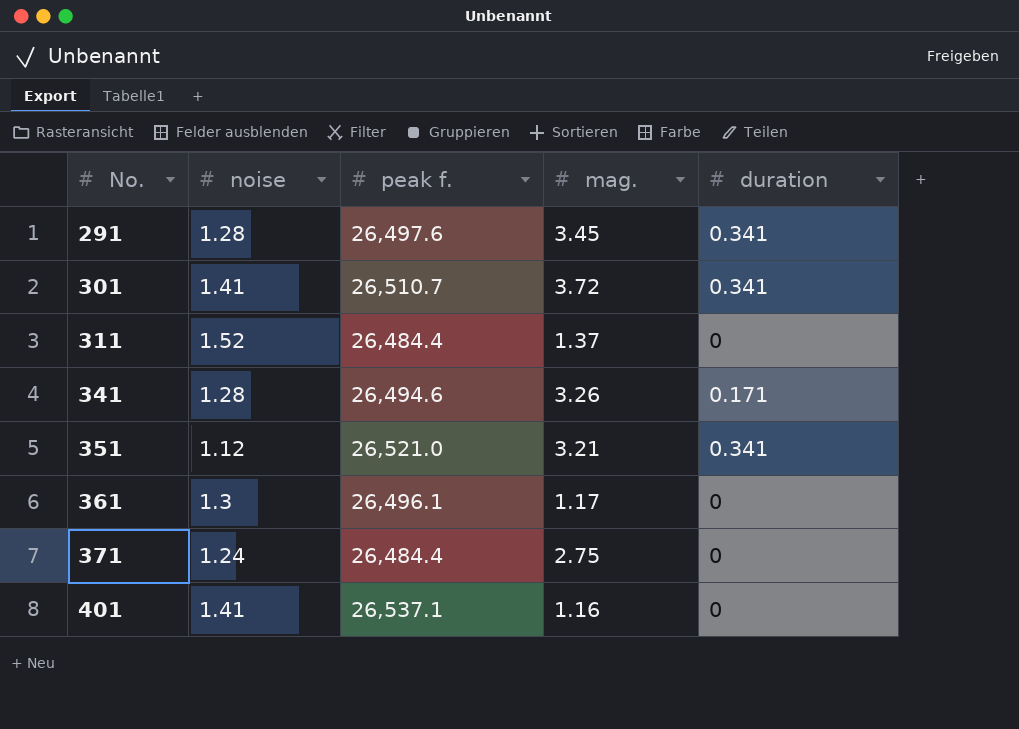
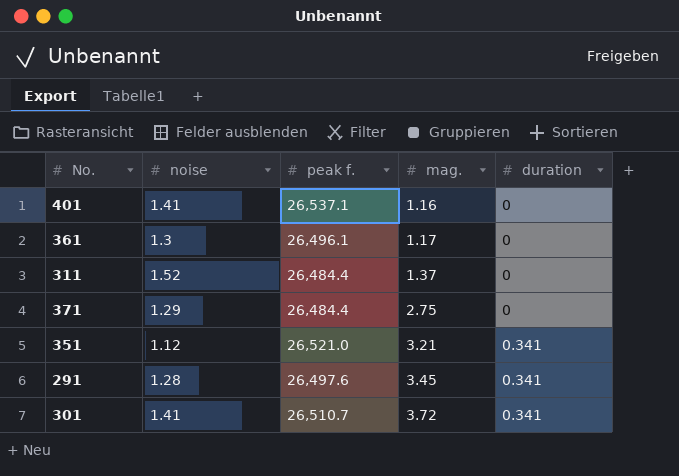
row order: No. ascending -> mag. ascending
row 341: 1.28 | 26,494.6 | 3.26 | 0.171 -> none
371 | noise: 1.24 -> 1.29

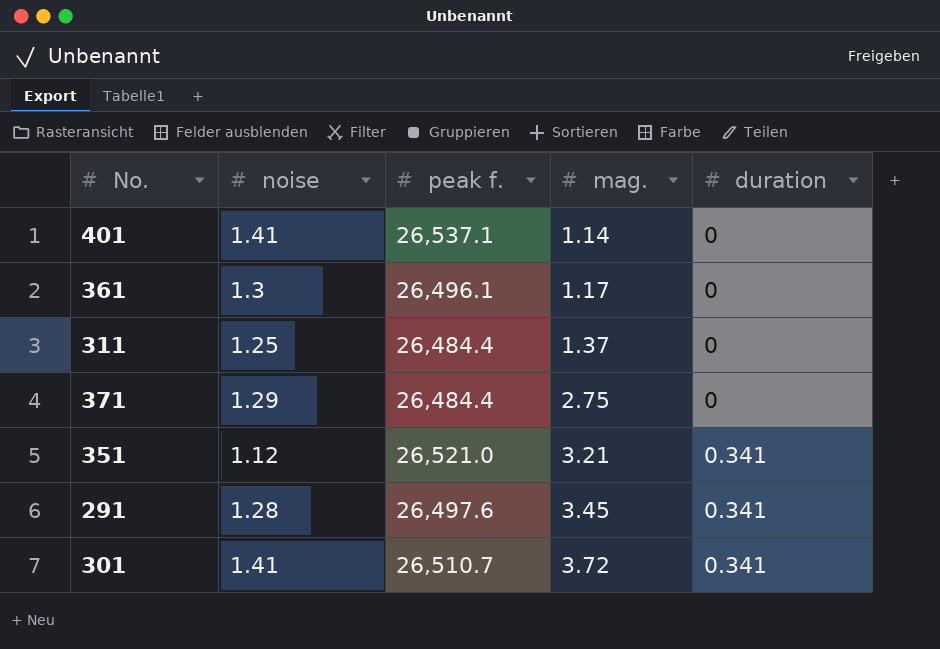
401 | mag.: 1.16 -> 1.14
311 | noise: 1.52 -> 1.25

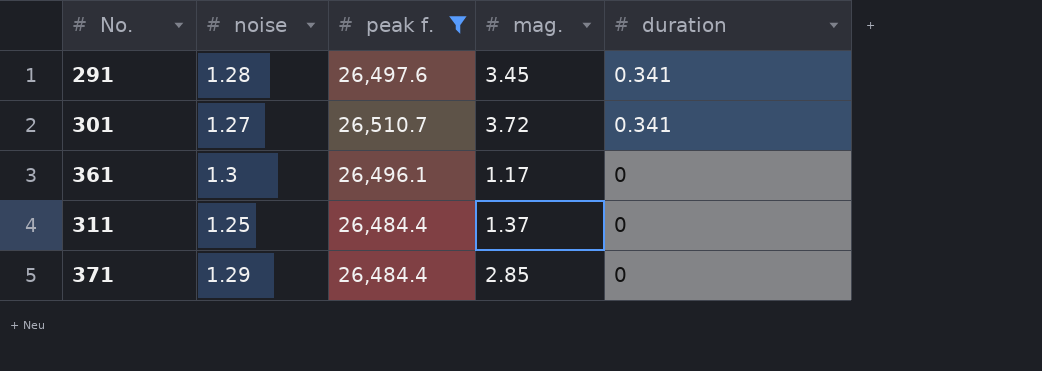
filter: none -> peak f. <= 26,510.7
row order: mag. ascending -> duration descending
301 | noise: 1.41 -> 1.27
371 | mag.: 2.75 -> 2.85

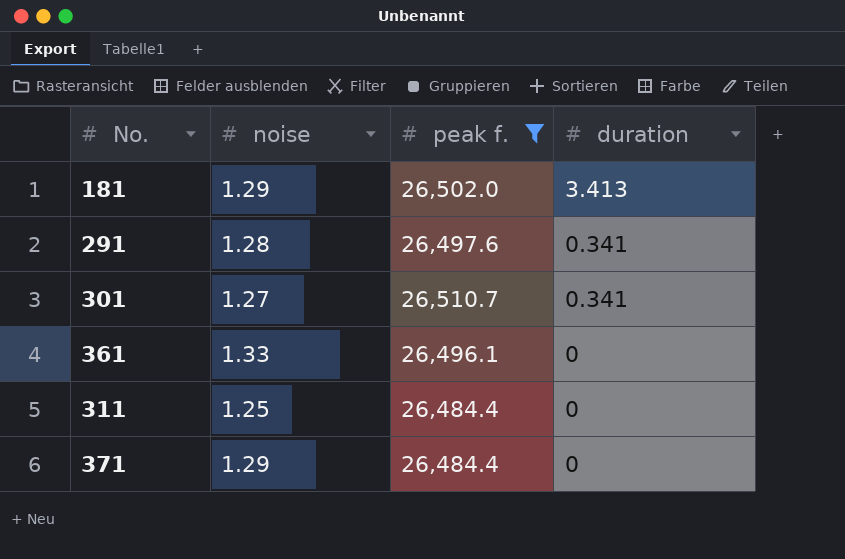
column mag. | position: 4 -> none
row 181: none -> 1.29 | 26,502.0 | 3.413
361 | noise: 1.3 -> 1.33

